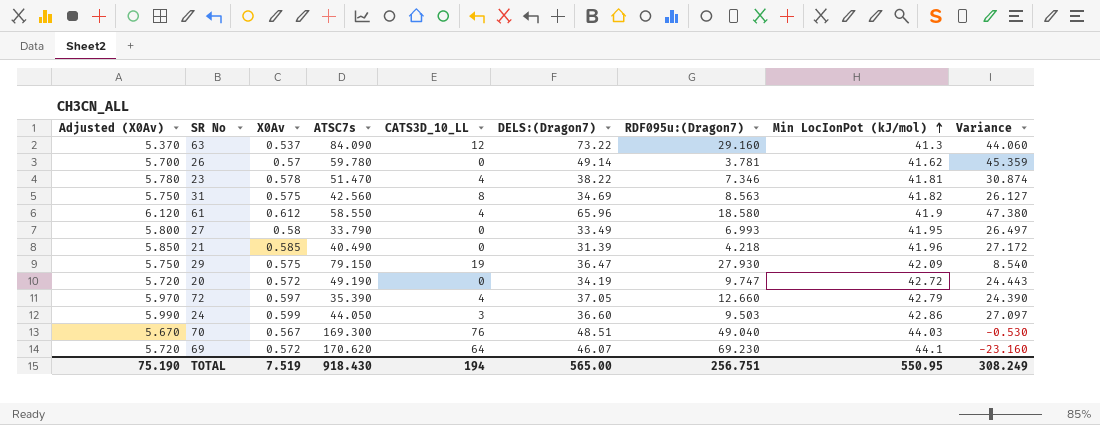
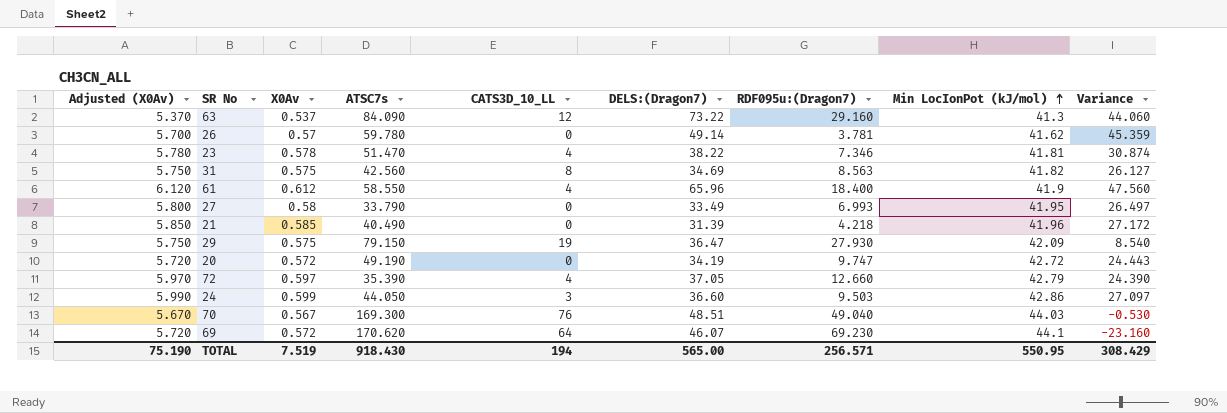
61 | RDF095u:(Dragon7): 18.580 -> 18.400
61 | Variance: 47.380 -> 47.560
TOTAL | RDF095u:(Dragon7): 256.751 -> 256.571
TOTAL | Variance: 308.249 -> 308.429

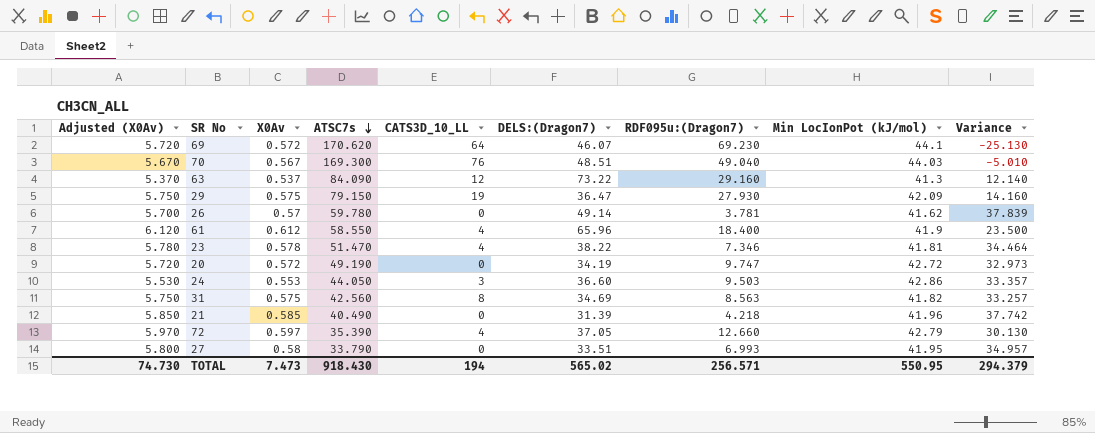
row order: Min LocIonPot (kJ/mol) ascending -> ATSC7s descending
column Variance | formula: [DELS:(Dragon7)] - [RDF095u:(Dragon7)] -> [Min LocIonPot (kJ/mol)] - [RDF095u:(Dragon7)]
24 | Adjusted (X0Av): 5.990 -> 5.530
24 | X0Av: 0.599 -> 0.553
27 | DELS:(Dragon7): 33.49 -> 33.51
TOTAL | Adjusted (X0Av): 75.190 -> 74.730
TOTAL | X0Av: 7.519 -> 7.473
TOTAL | DELS:(Dragon7): 565.00 -> 565.02
TOTAL | Variance: 308.429 -> 294.379

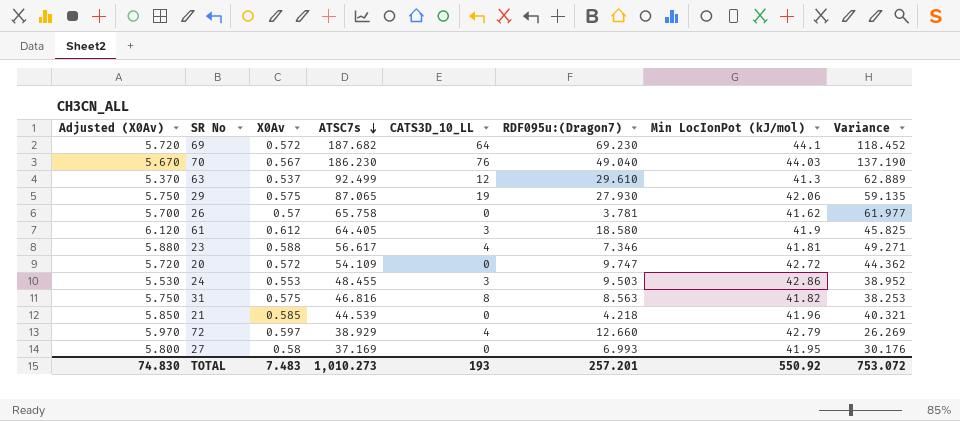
column DELS:(Dragon7) | position: 6 -> none
column Variance | formula: [Min LocIonPot (kJ/mol)] - [RDF095u:(Dragon7)] -> [ATSC7s] - [RDF095u:(Dragon7)]
69 | ATSC7s: 170.620 -> 187.682
70 | ATSC7s: 169.300 -> 186.230
63 | ATSC7s: 84.090 -> 92.499
63 | RDF095u:(Dragon7): 29.160 -> 29.610
29 | ATSC7s: 79.150 -> 87.065
29 | Min LocIonPot (kJ/mol): 42.09 -> 42.06
26 | ATSC7s: 59.780 -> 65.758
61 | ATSC7s: 58.550 -> 64.405
61 | CATS3D_10_LL: 4 -> 3
61 | RDF095u:(Dragon7): 18.400 -> 18.580
23 | Adjusted (X0Av): 5.780 -> 5.880
23 | X0Av: 0.578 -> 0.588
23 | ATSC7s: 51.470 -> 56.617
20 | ATSC7s: 49.190 -> 54.109
24 | ATSC7s: 44.050 -> 48.455
31 | ATSC7s: 42.560 -> 46.816
21 | ATSC7s: 40.490 -> 44.539
72 | ATSC7s: 35.390 -> 38.929
27 | ATSC7s: 33.790 -> 37.169
TOTAL | Adjusted (X0Av): 74.730 -> 74.830
TOTAL | X0Av: 7.473 -> 7.483
TOTAL | ATSC7s: 918.430 -> 1,010.273
TOTAL | CATS3D_10_LL: 194 -> 193
TOTAL | RDF095u:(Dragon7): 256.571 -> 257.201
TOTAL | Min LocIonPot (kJ/mol): 550.95 -> 550.92
TOTAL | Variance: 294.379 -> 753.072

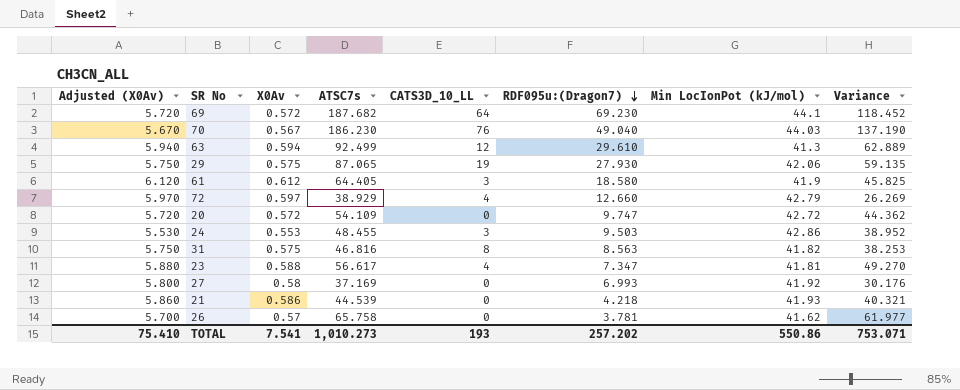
row order: ATSC7s descending -> RDF095u:(Dragon7) descending
63 | Adjusted (X0Av): 5.370 -> 5.940
63 | X0Av: 0.537 -> 0.594
23 | RDF095u:(Dragon7): 7.346 -> 7.347
23 | Variance: 49.271 -> 49.270
27 | Min LocIonPot (kJ/mol): 41.95 -> 41.92
21 | Adjusted (X0Av): 5.850 -> 5.860
21 | X0Av: 0.585 -> 0.586
21 | Min LocIonPot (kJ/mol): 41.96 -> 41.93
TOTAL | Adjusted (X0Av): 74.830 -> 75.410
TOTAL | X0Av: 7.483 -> 7.541
TOTAL | RDF095u:(Dragon7): 257.201 -> 257.202
TOTAL | Min LocIonPot (kJ/mol): 550.92 -> 550.86
TOTAL | Variance: 753.072 -> 753.071

